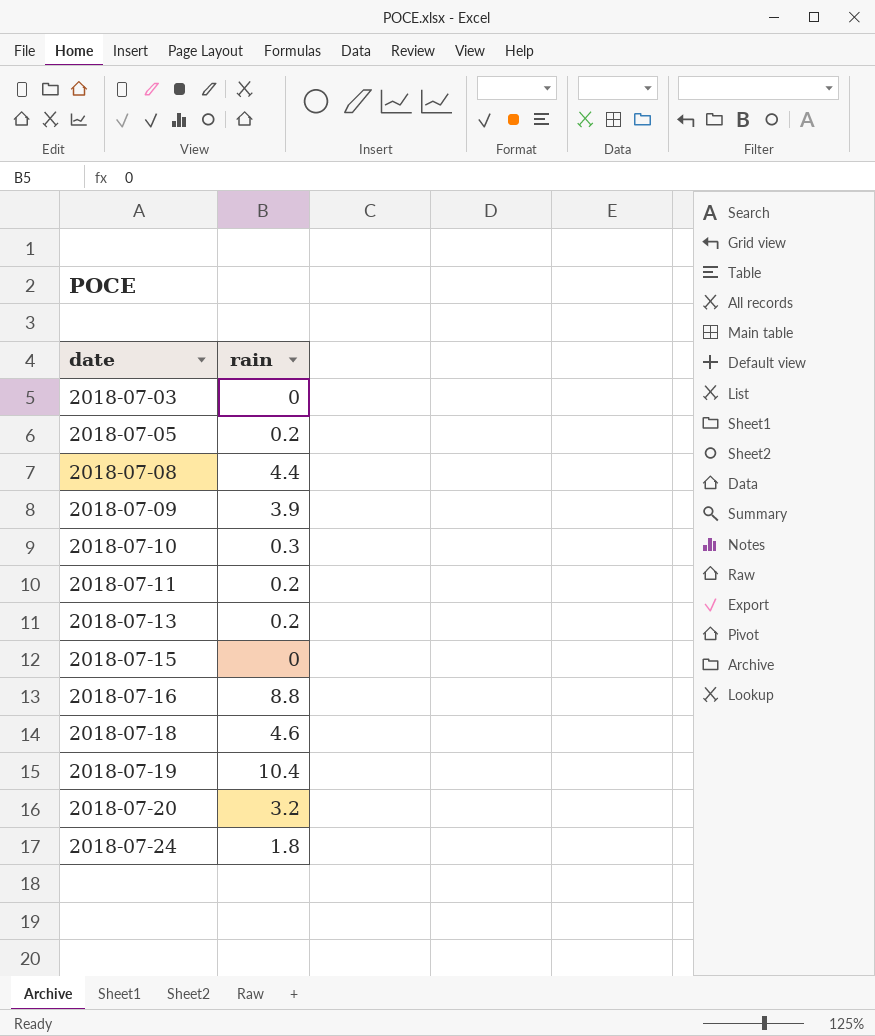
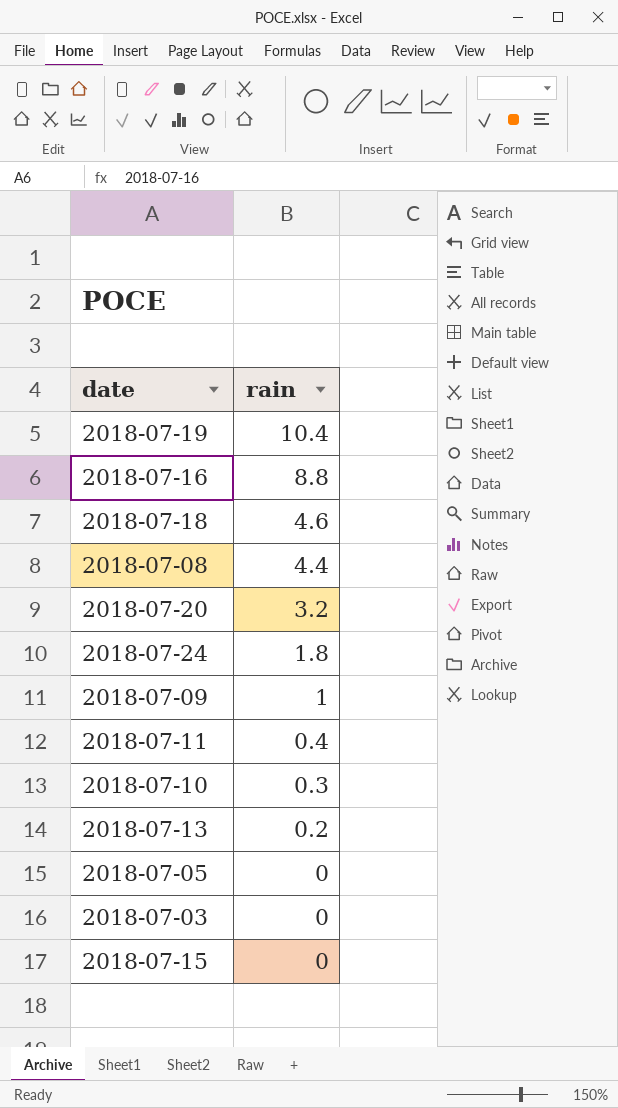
row order: date ascending -> rain descending
2018-07-09 | rain: 3.9 -> 1
2018-07-11 | rain: 0.2 -> 0.4
2018-07-05 | rain: 0.2 -> 0

